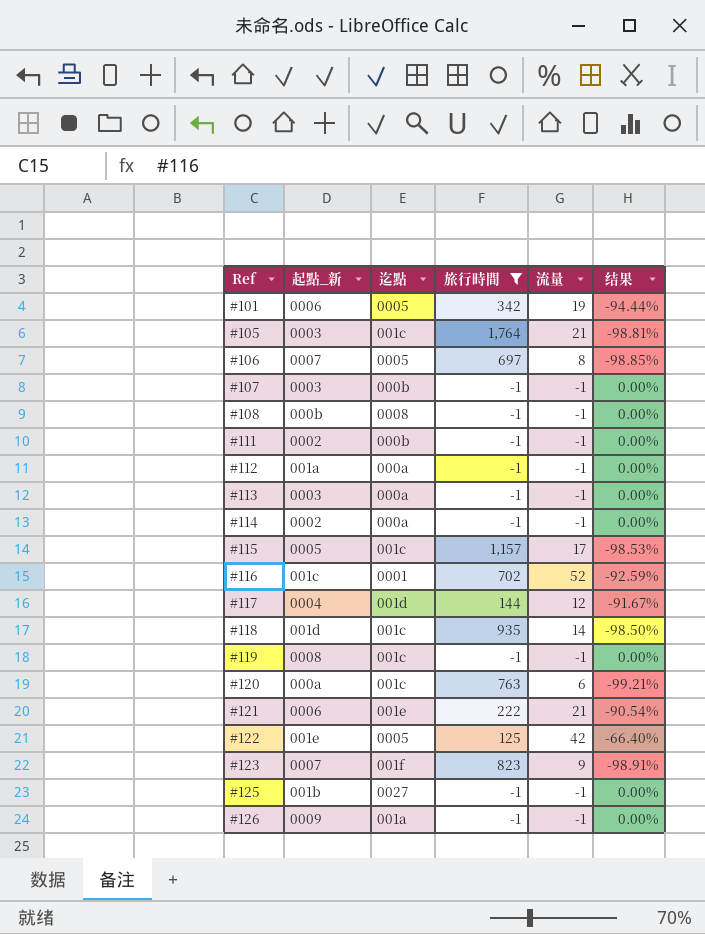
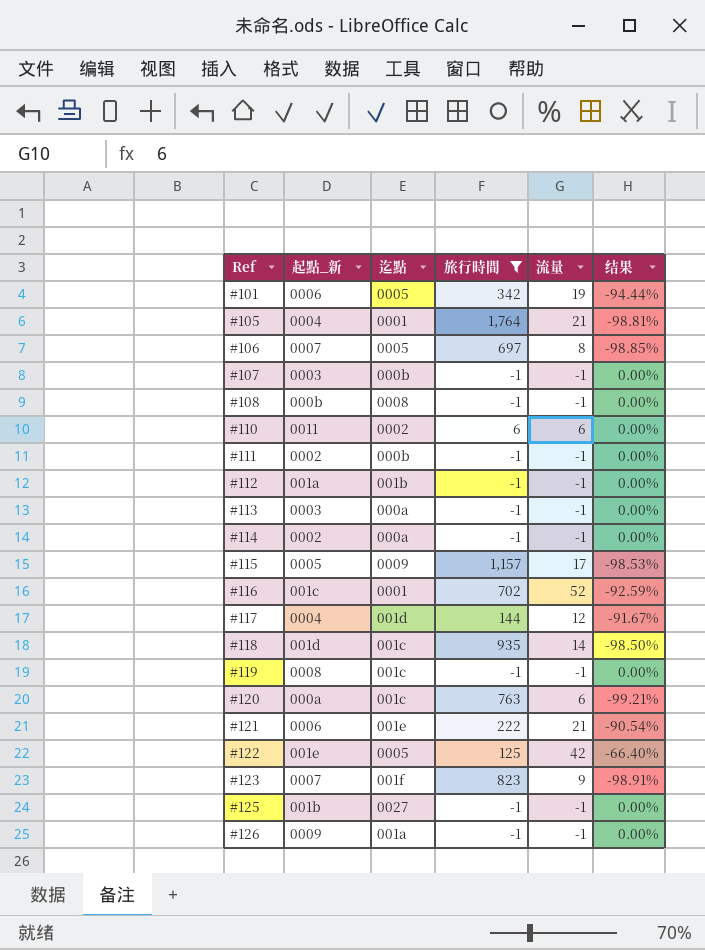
#105 | 起點_新: 0003 -> 0004
#105 | 迄點: 001c -> 0001
row #110: none -> 0011 | 0002 | 6 | 6 | 0.00%
#112 | 迄點: 000a -> 001b
#115 | 迄點: 001c -> 0009

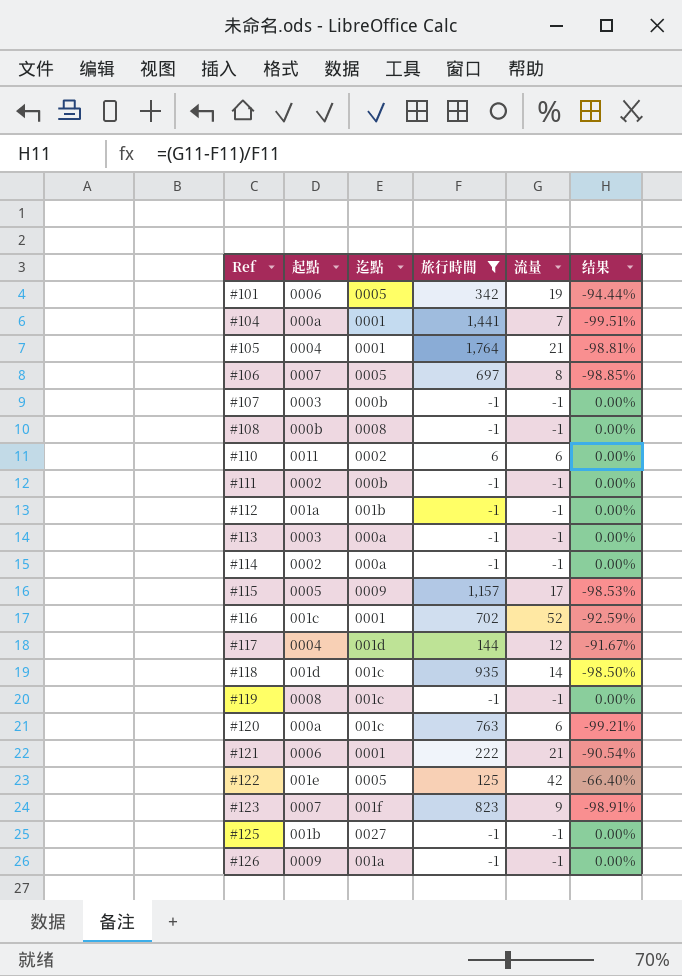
column name: 起點_新 -> 起點
row #104: none -> 000a | 0001 | 1,441 | 7 | -99.51%
#121 | 迄點: 001e -> 0001

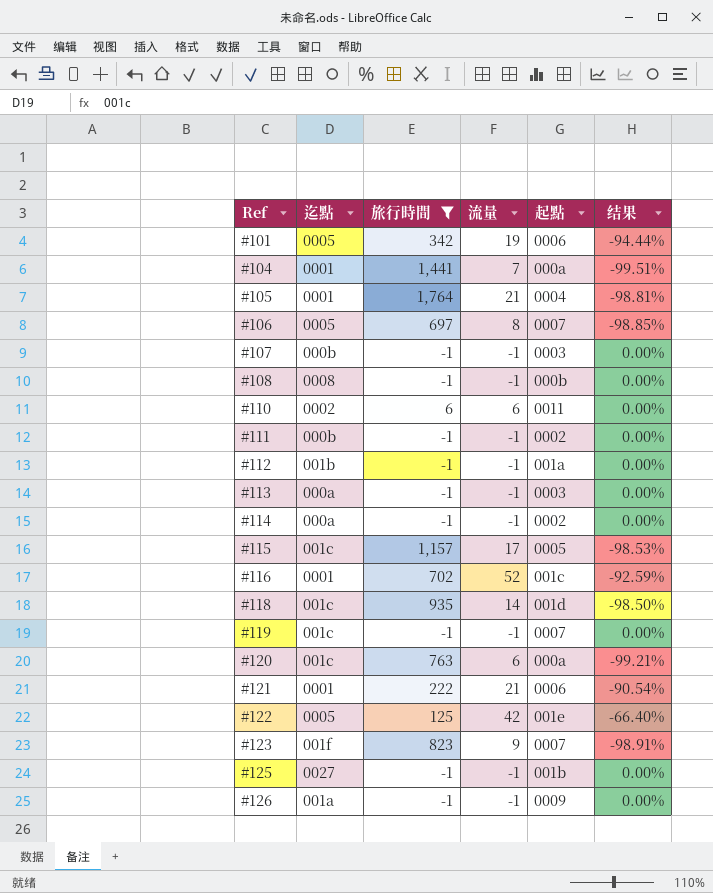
column 起點 | position: 2 -> 5
row #117: 0004 | 001d | 144 | 12 | -91.67% -> none
#115 | 迄點: 0009 -> 001c
#119 | 起點: 0008 -> 0007

